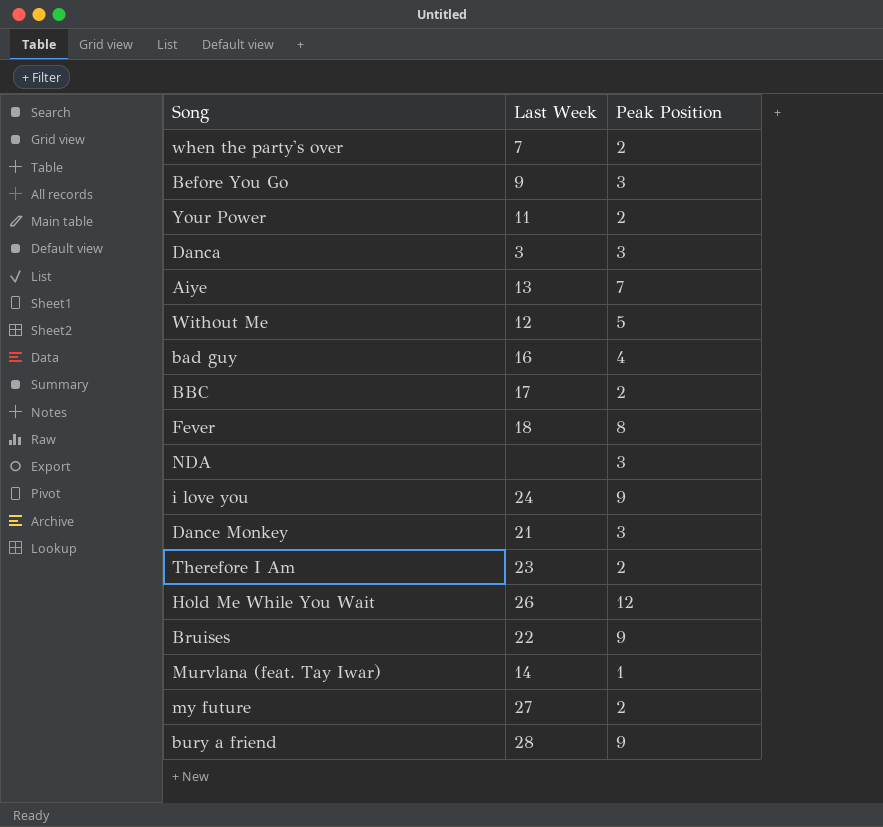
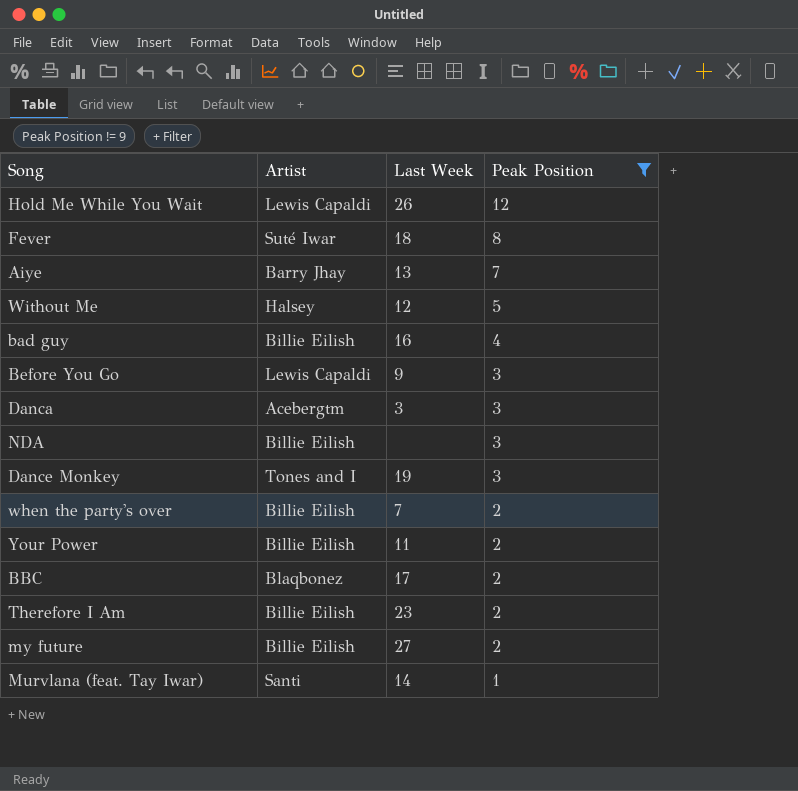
filter: none -> Peak Position != 9
row order: none -> Peak Position descending
column Artist | position: none -> 2
Dance Monkey | Last Week: 21 -> 19

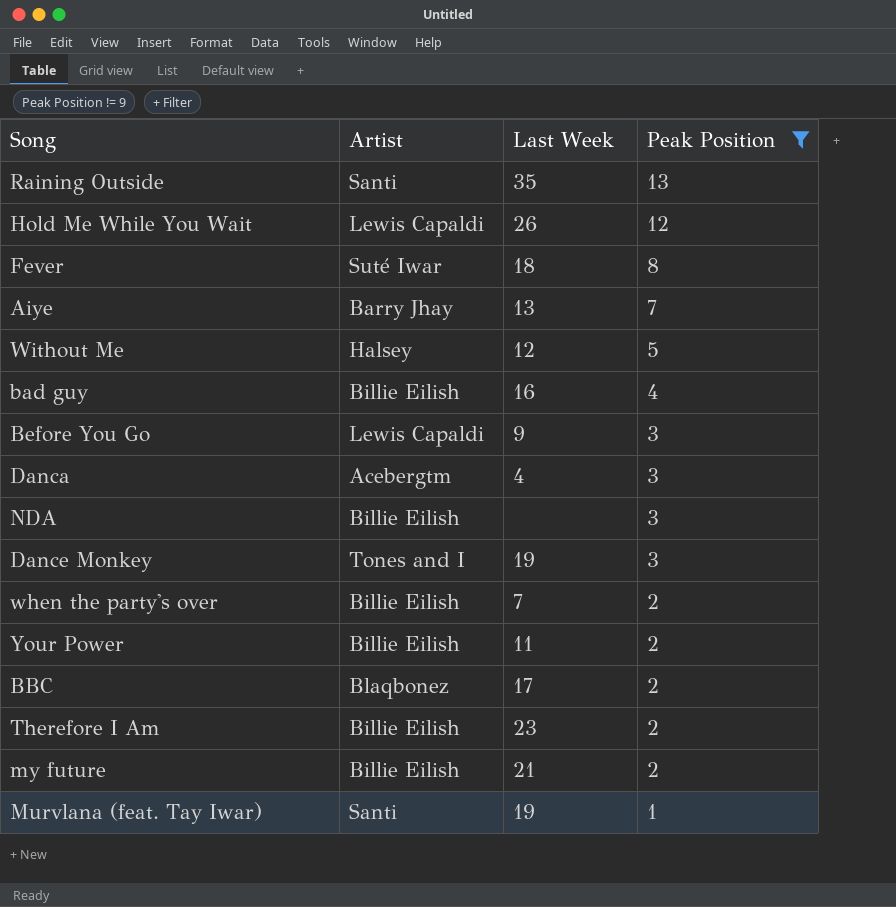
row Raining Outside: none -> Santi | 35 | 13
Danca | Last Week: 3 -> 4
my future | Last Week: 27 -> 21
Murvlana (feat. Tay Iwar) | Last Week: 14 -> 19

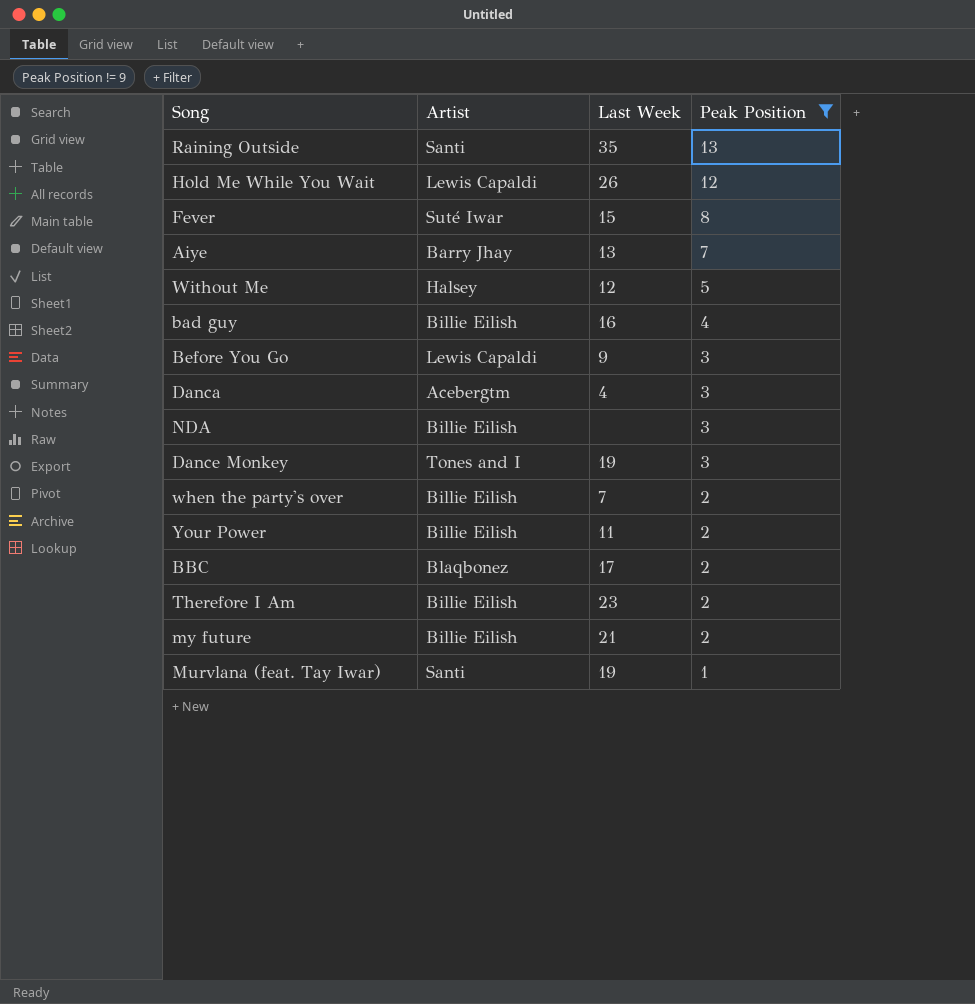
Fever | Last Week: 18 -> 15

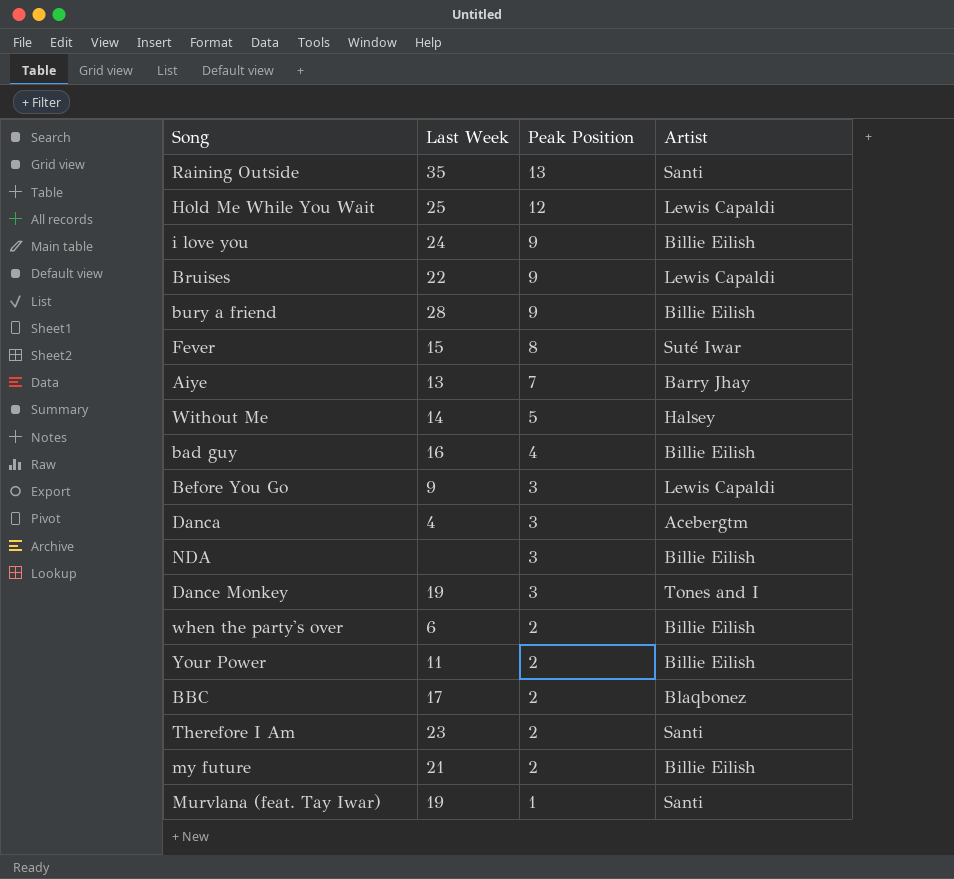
filter: Peak Position != 9 -> none
column Artist | position: 2 -> 4
Hold Me While You Wait | Last Week: 26 -> 25
Without Me | Last Week: 12 -> 14
when the party's over | Last Week: 7 -> 6
Therefore I Am | Artist: Billie Eilish -> Santi

